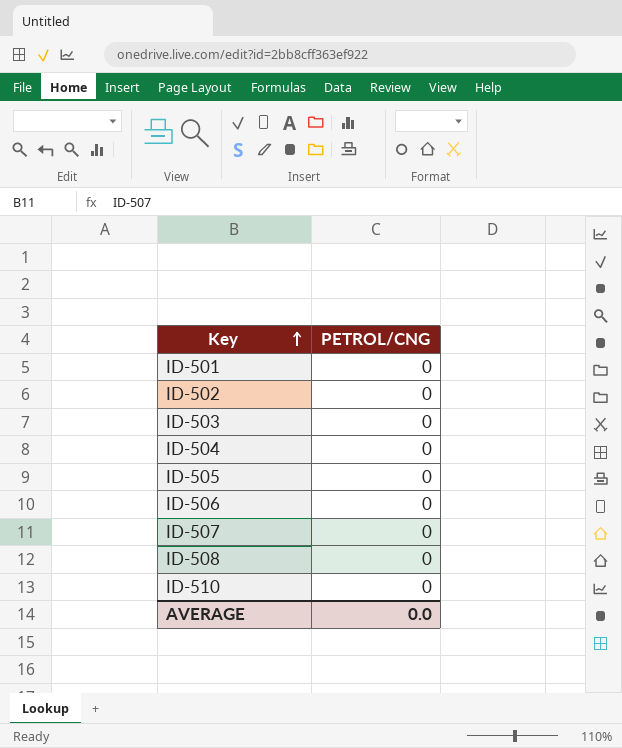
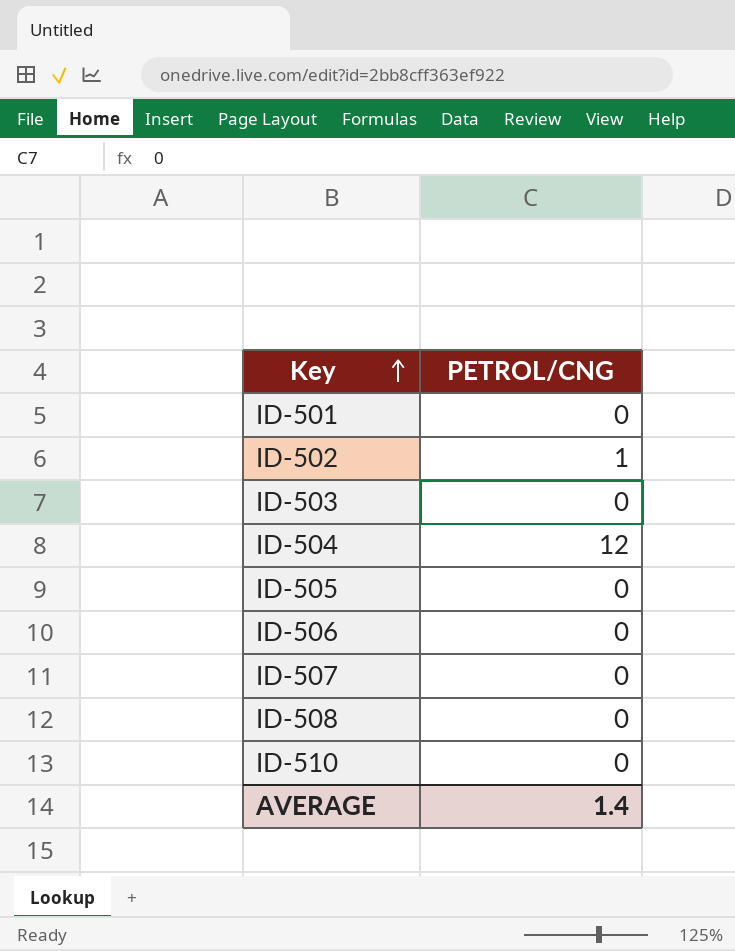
ID-502 | PETROL/CNG: 0 -> 1
ID-504 | PETROL/CNG: 0 -> 12
AVERAGE | PETROL/CNG: 0.0 -> 1.4

